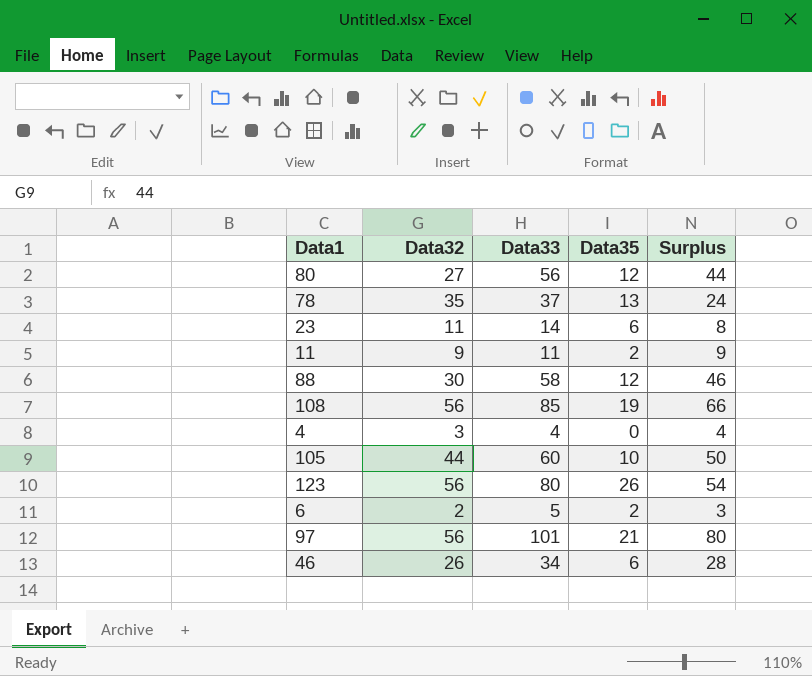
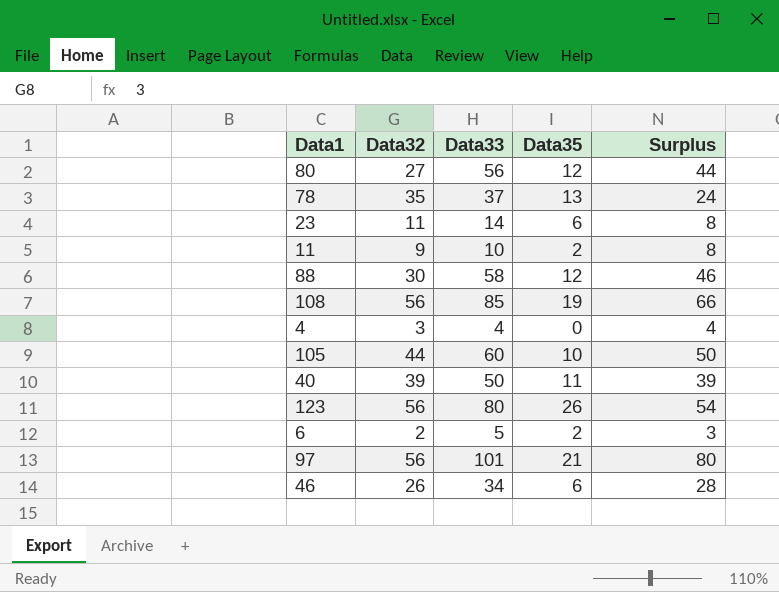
11 | Data33: 11 -> 10
11 | Surplus: 9 -> 8
row 40: none -> 39 | 50 | 11 | 39

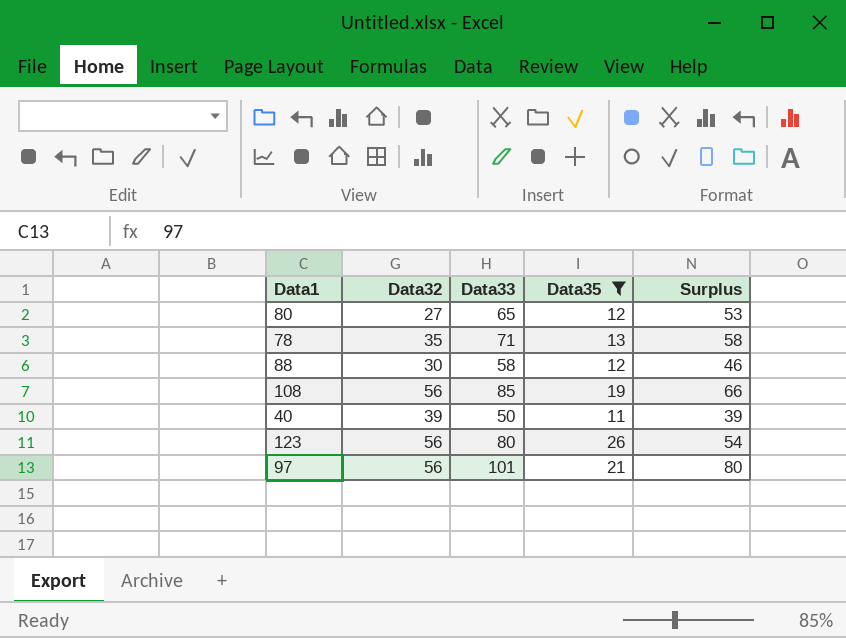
filter: none -> Data35 >= 11
80 | Data33: 56 -> 65
80 | Surplus: 44 -> 53
78 | Data33: 37 -> 71
78 | Surplus: 24 -> 58

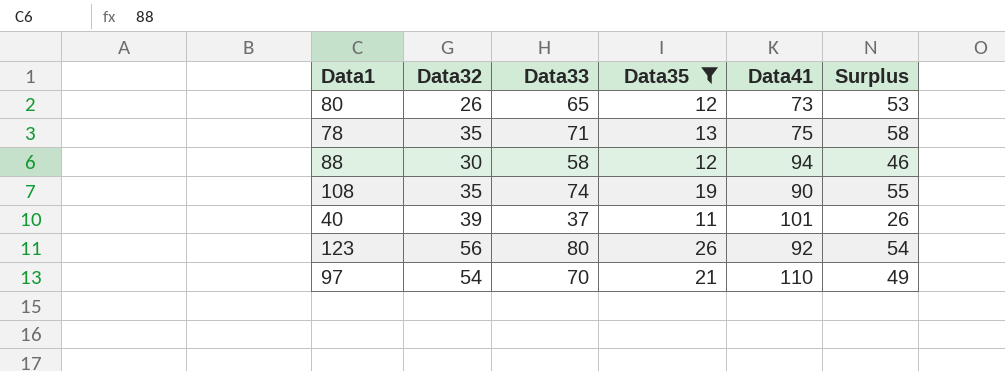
column Data41 | position: none -> 5
80 | Data32: 27 -> 26
108 | Data32: 56 -> 35
108 | Data33: 85 -> 74
108 | Surplus: 66 -> 55
40 | Data33: 50 -> 37
40 | Surplus: 39 -> 26
97 | Data32: 56 -> 54
97 | Data33: 101 -> 70
97 | Surplus: 80 -> 49

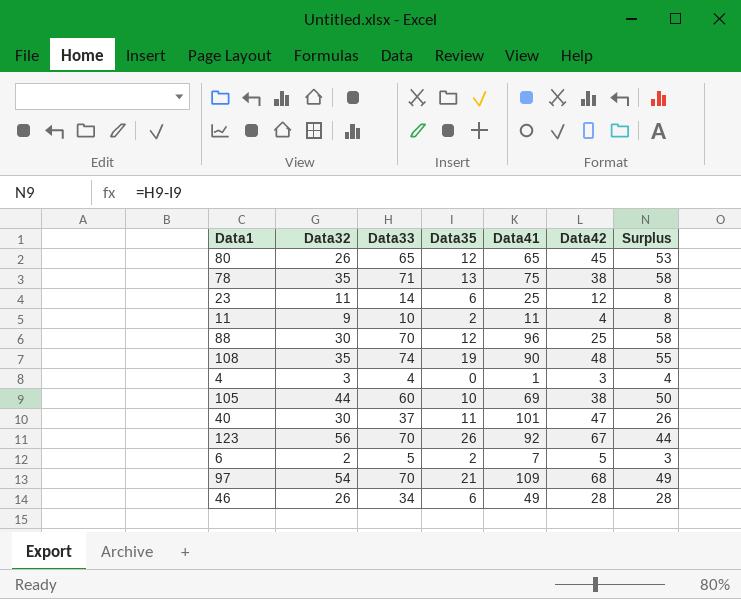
filter: Data35 >= 11 -> none
column Data42 | position: none -> 6
80 | Data41: 73 -> 65
88 | Data33: 58 -> 70
88 | Data41: 94 -> 96
88 | Surplus: 46 -> 58
40 | Data32: 39 -> 30
123 | Data33: 80 -> 70
123 | Surplus: 54 -> 44
97 | Data41: 110 -> 109

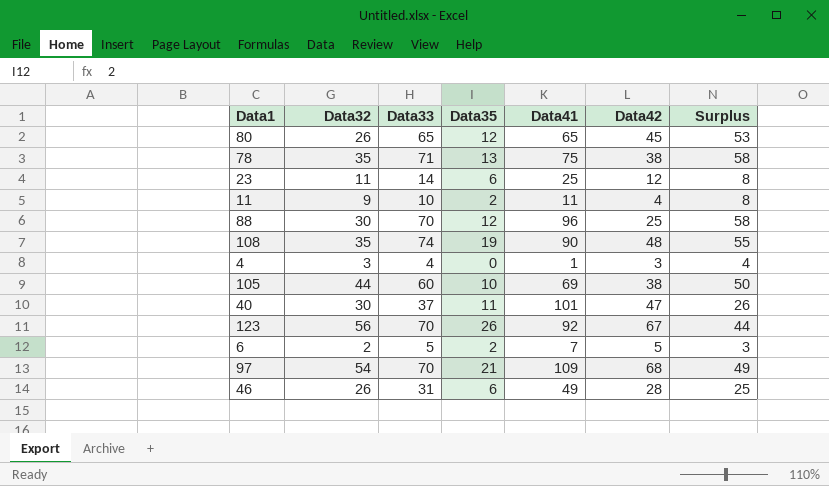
46 | Data33: 34 -> 31
46 | Surplus: 28 -> 25

